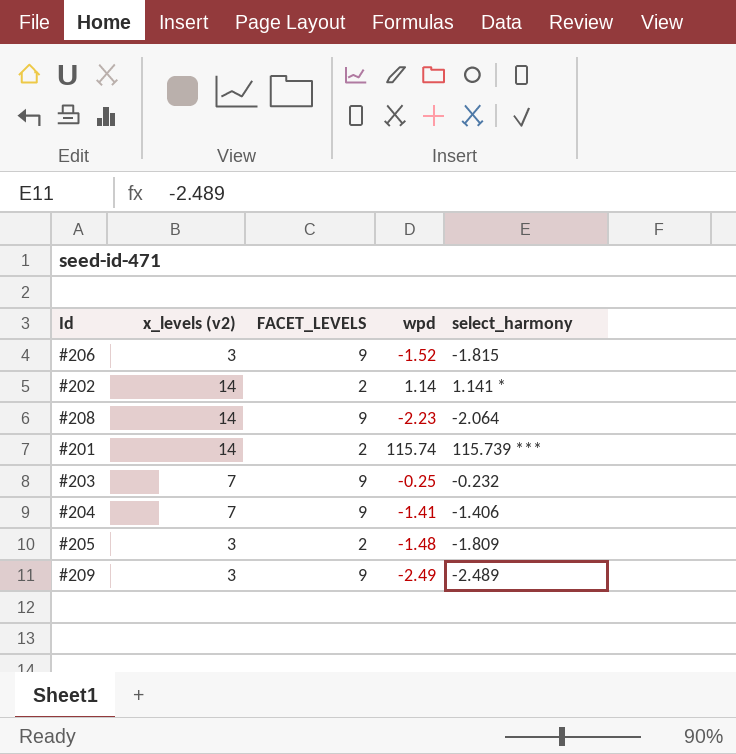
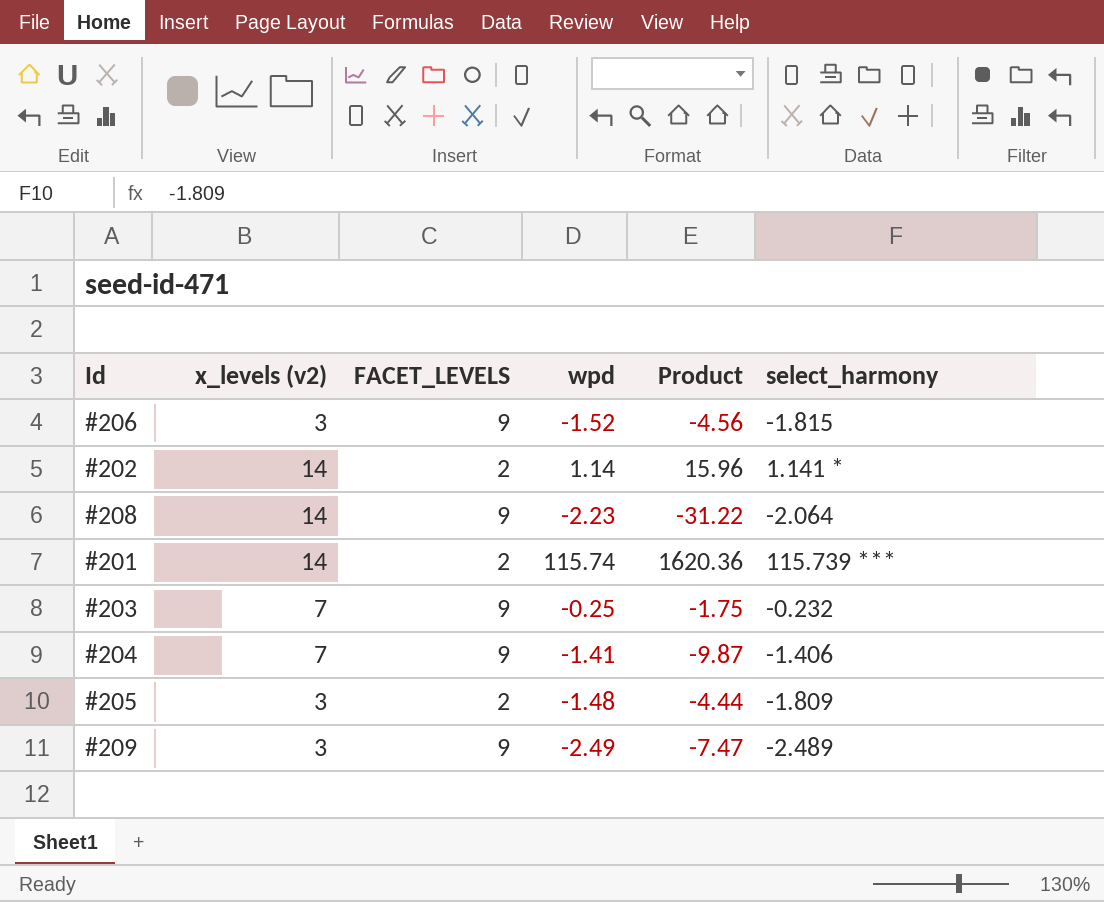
column Product | formula: none -> [x_levels (v2)] * [wpd]

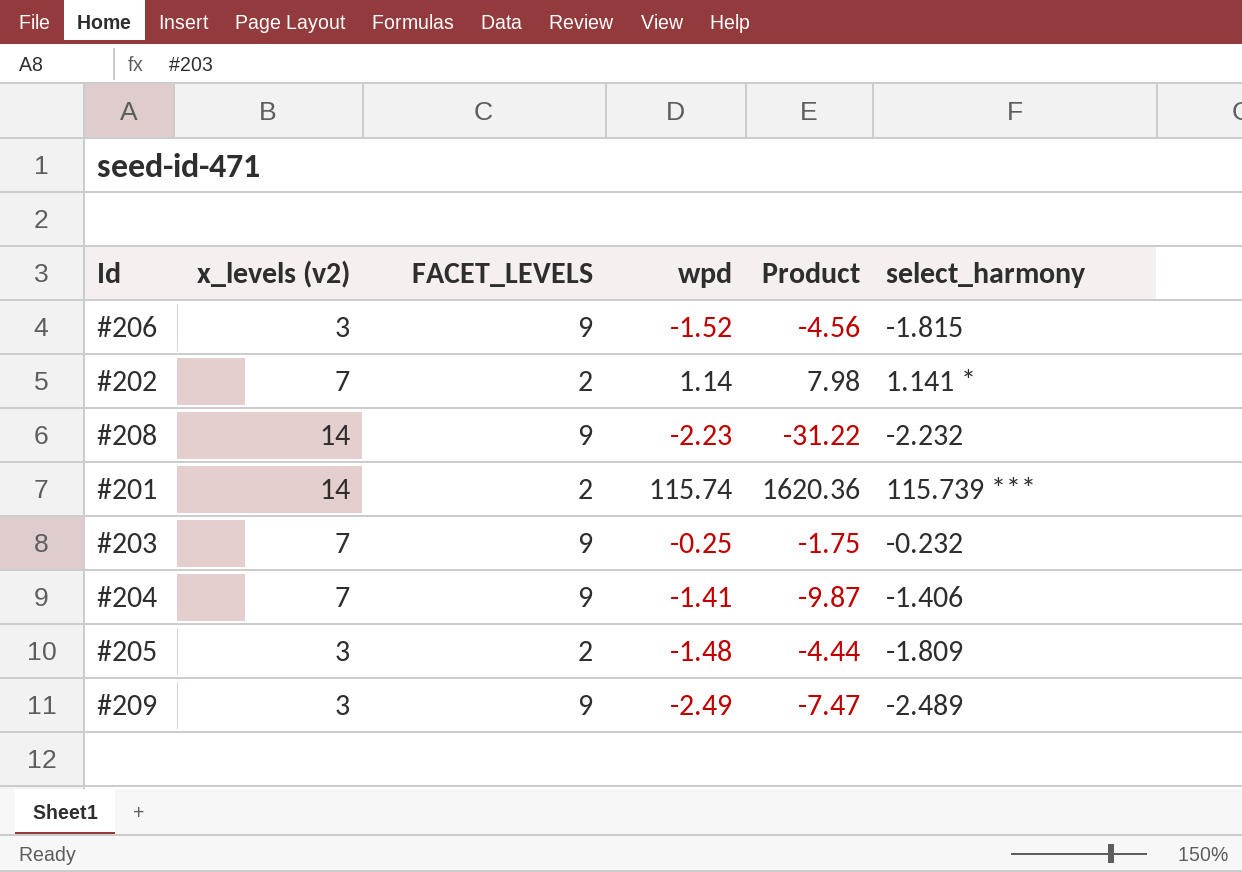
#202 | x_levels (v2): 14 -> 7
#202 | Product: 15.96 -> 7.98
#208 | select_harmony: -2.064 -> -2.232

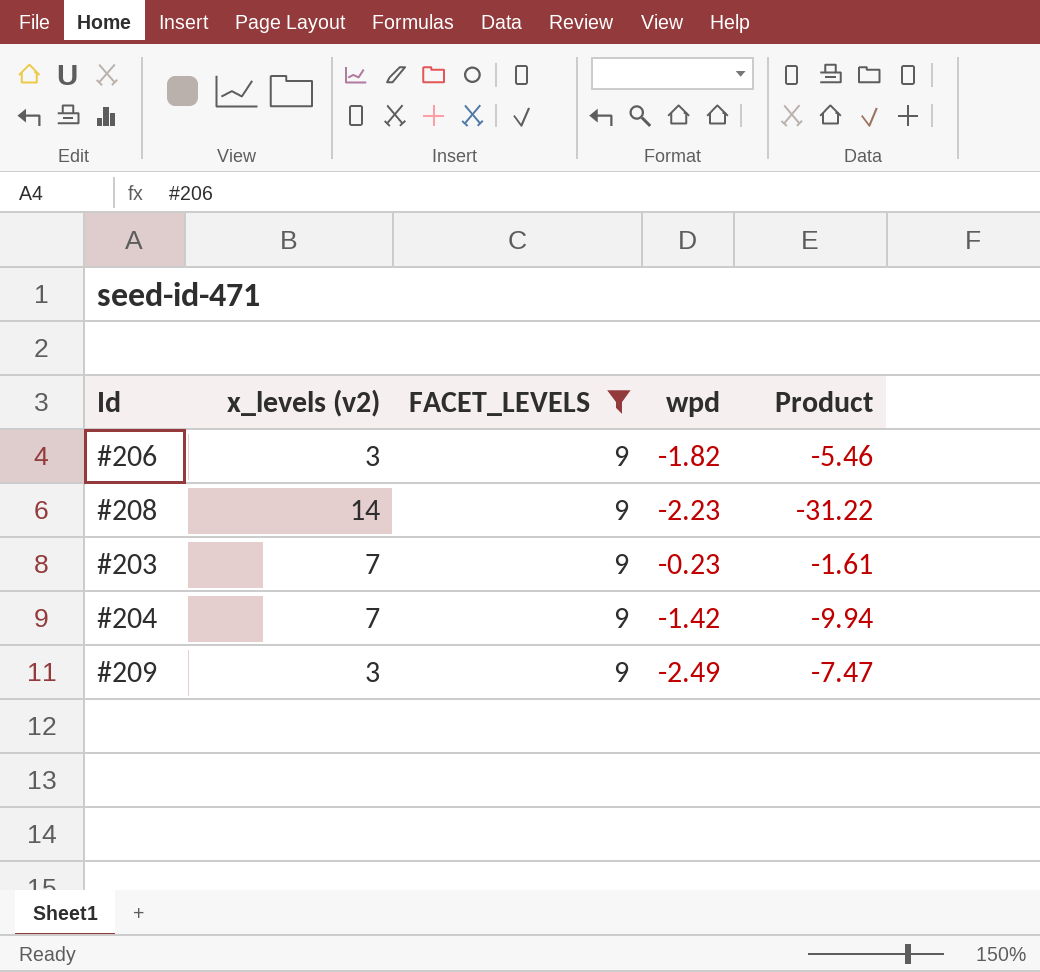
filter: none -> FACET_LEVELS = 9
column select_harmony | position: 6 -> none
#206 | wpd: -1.52 -> -1.82
#206 | Product: -4.56 -> -5.46
#203 | wpd: -0.25 -> -0.23
#203 | Product: -1.75 -> -1.61
#204 | wpd: -1.41 -> -1.42
#204 | Product: -9.87 -> -9.94

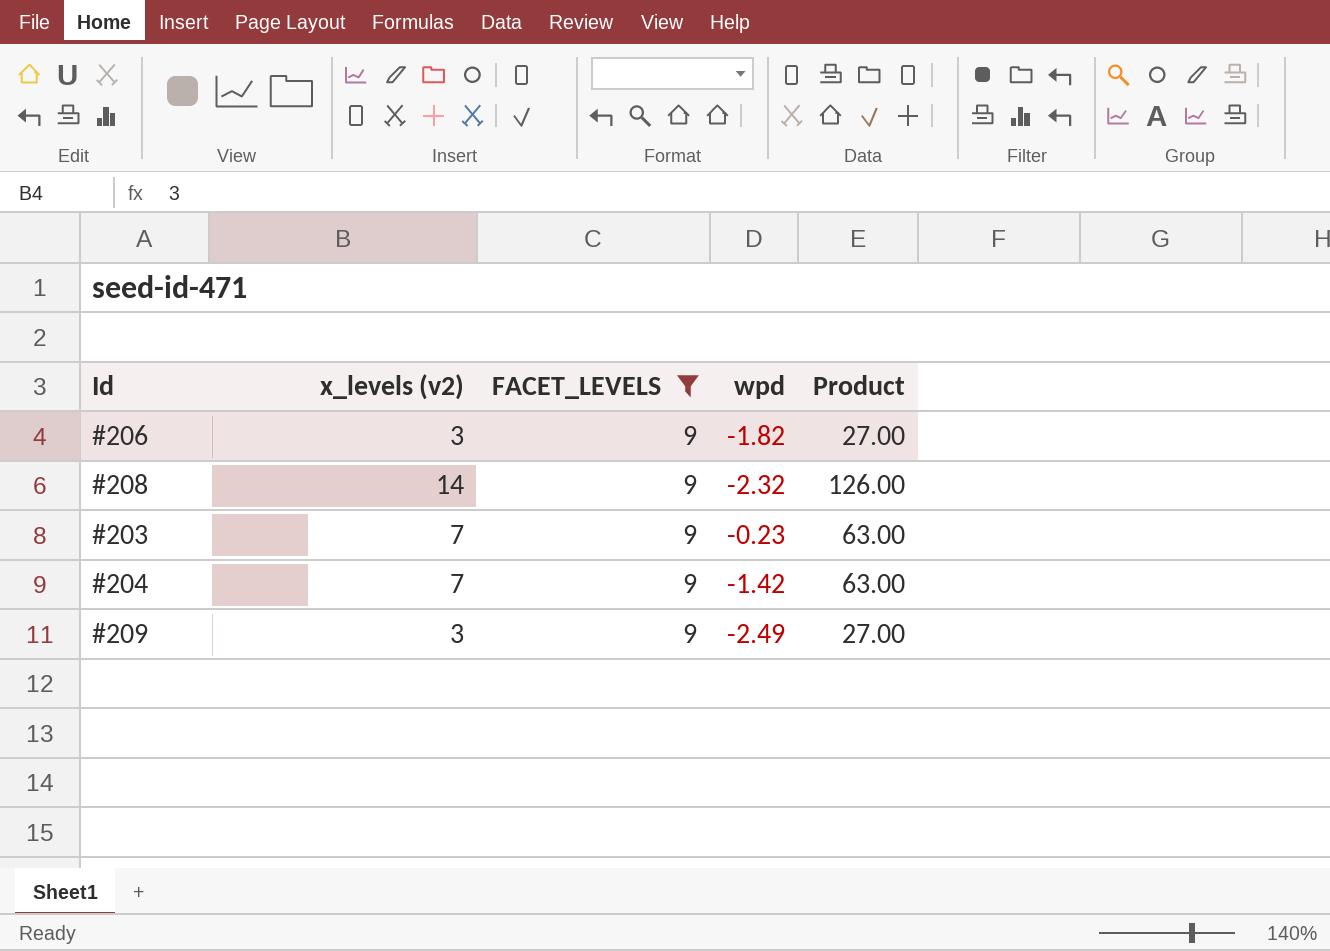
column Product | formula: [x_levels (v2)] * [wpd] -> [x_levels (v2)] * [FACET_LEVELS]
#208 | wpd: -2.23 -> -2.32

